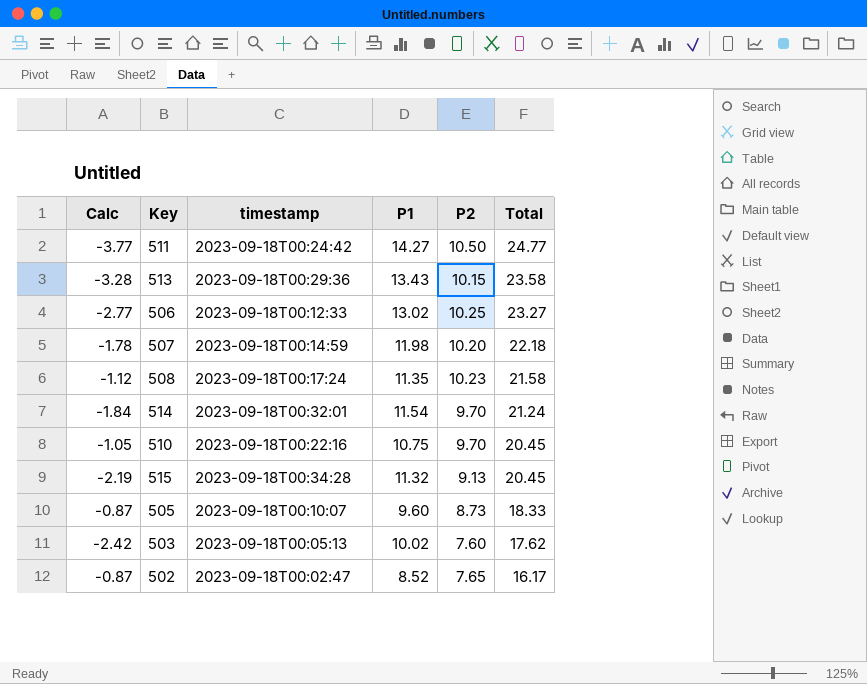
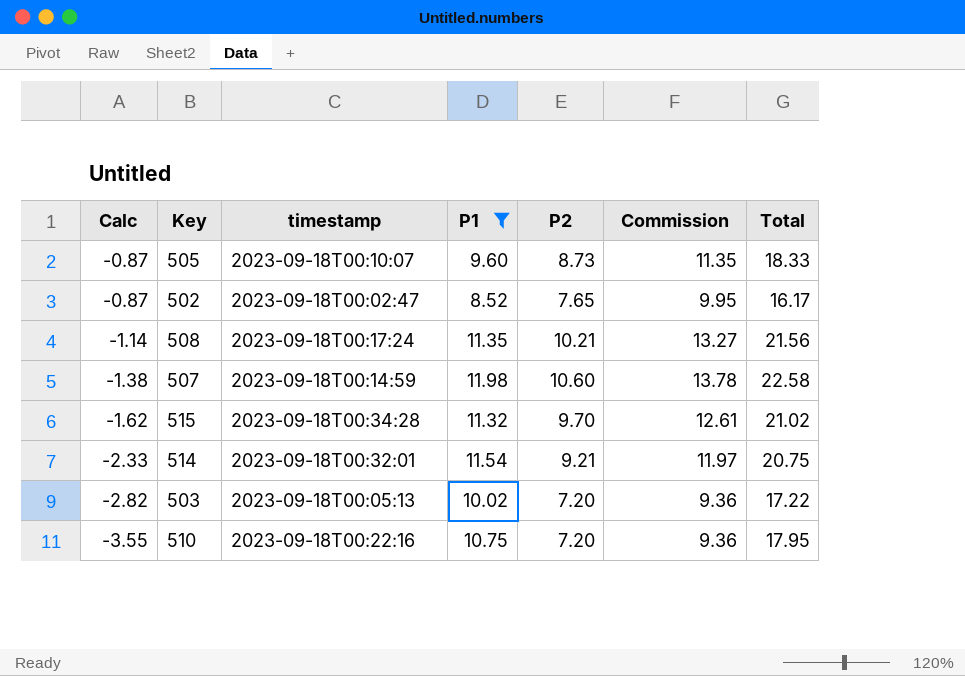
filter: none -> P1 <= 11.98
row order: Total descending -> Calc descending
column Commission | formula: none -> [P2] * 1.3
508 | Calc: -1.12 -> -1.14
508 | P2: 10.23 -> 10.21
508 | Total: 21.58 -> 21.56
507 | Calc: -1.78 -> -1.38
507 | P2: 10.20 -> 10.60
507 | Total: 22.18 -> 22.58
515 | Calc: -2.19 -> -1.62
515 | P2: 9.13 -> 9.70
515 | Total: 20.45 -> 21.02
514 | Calc: -1.84 -> -2.33
514 | P2: 9.70 -> 9.21
514 | Total: 21.24 -> 20.75
503 | Calc: -2.42 -> -2.82
503 | P2: 7.60 -> 7.20
503 | Total: 17.62 -> 17.22
510 | Calc: -1.05 -> -3.55
510 | P2: 9.70 -> 7.20
510 | Total: 20.45 -> 17.95

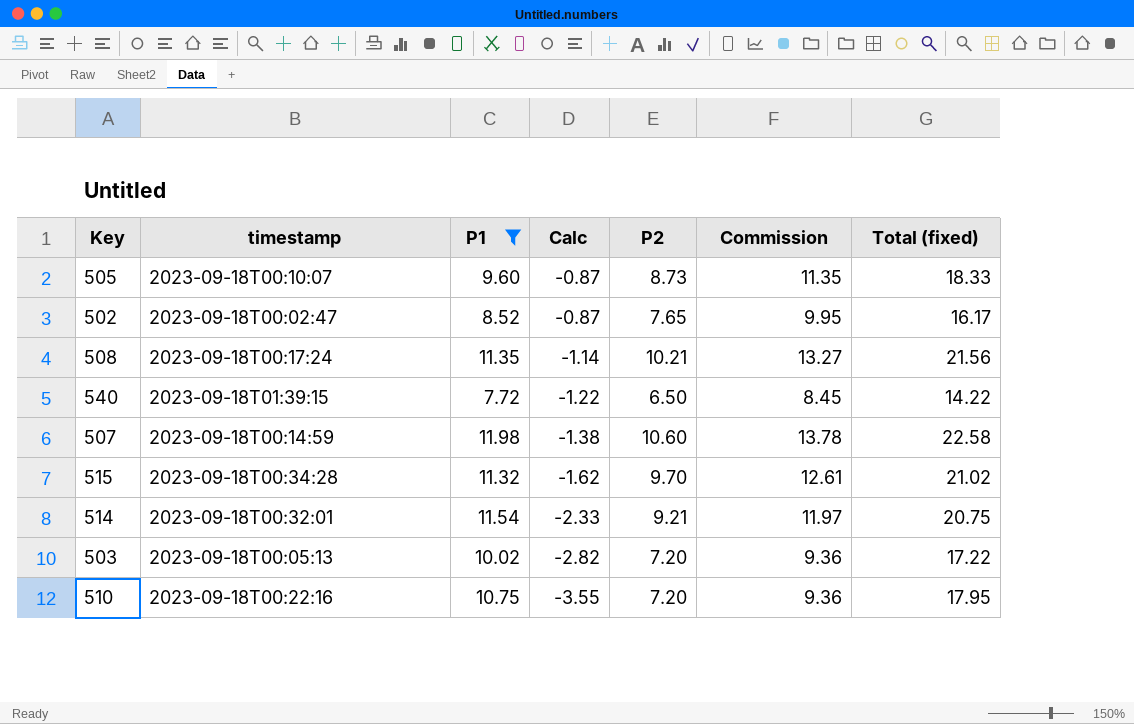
column Calc | position: 1 -> 4
column name: Total -> Total (fixed)
row 540: none -> 2023-09-18T01:39:15 | 7.72 | -1.22 | 6.50 | 8.45 | 14.22

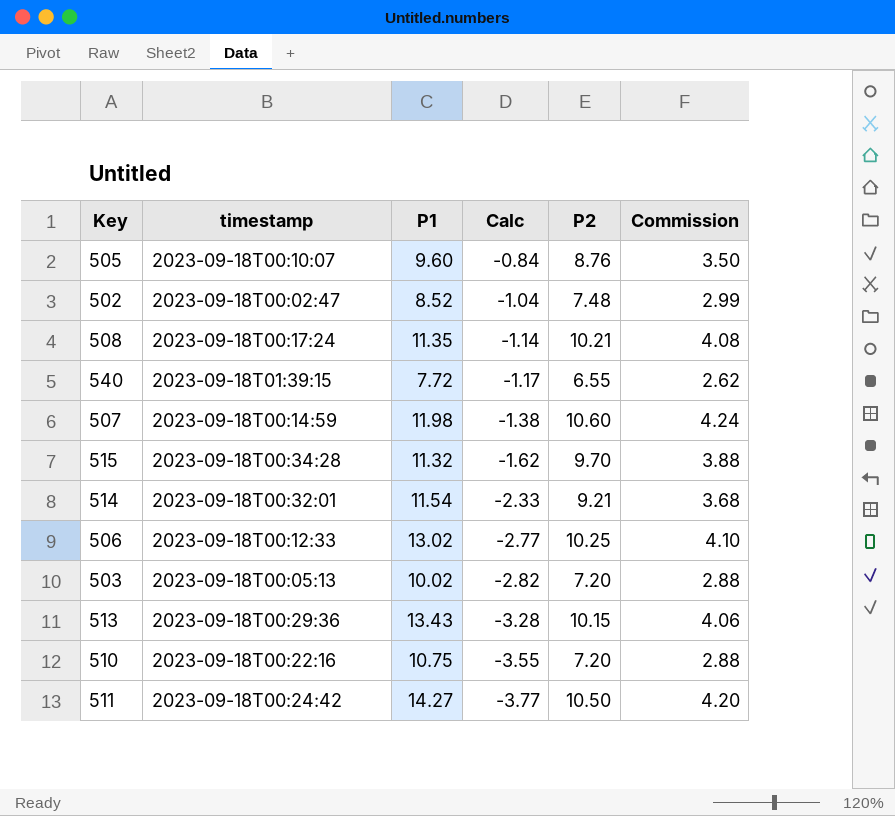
filter: P1 <= 11.98 -> none
column Total (fixed) | formula: [P1] + [P2] -> none
column Commission | formula: [P2] * 1.3 -> [P2] * 0.4
505 | Calc: -0.87 -> -0.84
505 | P2: 8.73 -> 8.76
502 | Calc: -0.87 -> -1.04
502 | P2: 7.65 -> 7.48
540 | Calc: -1.22 -> -1.17
540 | P2: 6.50 -> 6.55

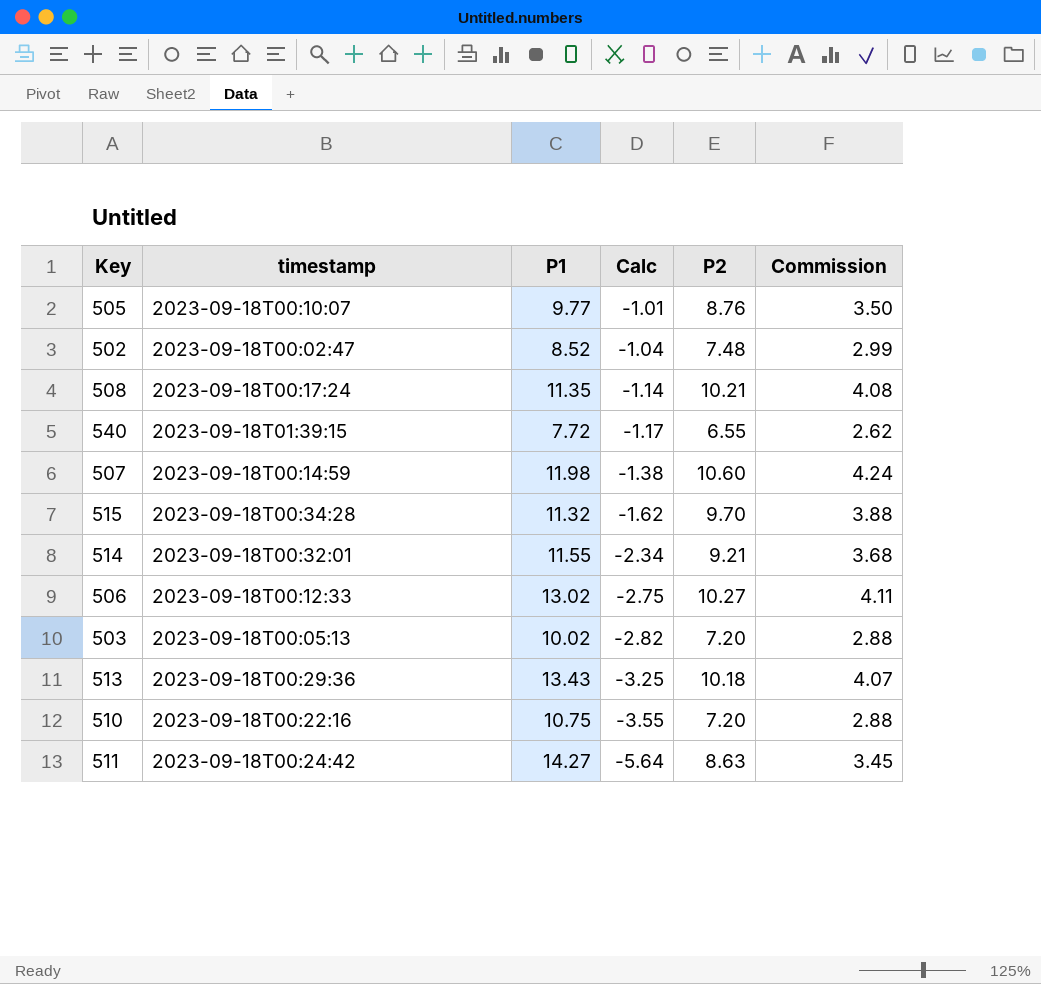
505 | P1: 9.60 -> 9.77
505 | Calc: -0.84 -> -1.01
514 | P1: 11.54 -> 11.55
514 | Calc: -2.33 -> -2.34
506 | Calc: -2.77 -> -2.75
506 | P2: 10.25 -> 10.27
506 | Commission: 4.10 -> 4.11
513 | Calc: -3.28 -> -3.25
513 | P2: 10.15 -> 10.18
513 | Commission: 4.06 -> 4.07
511 | Calc: -3.77 -> -5.64
511 | P2: 10.50 -> 8.63
511 | Commission: 4.20 -> 3.45

